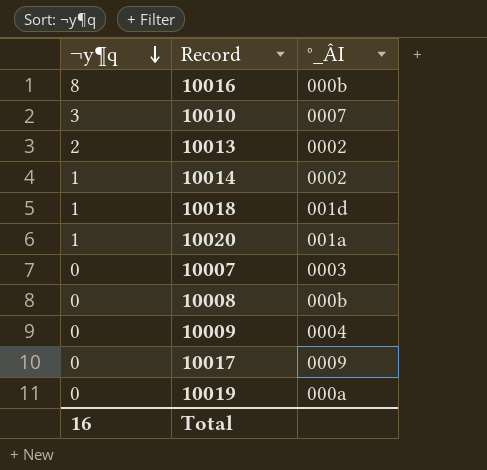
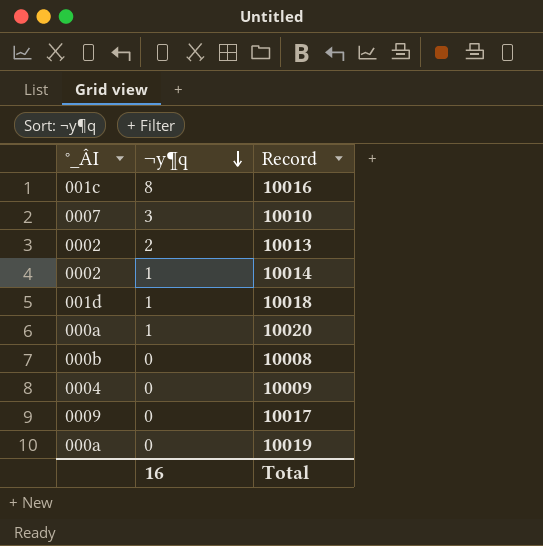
column °_ÂI | position: 3 -> 1
row 10007: 0 | 0003 -> none
10016 | °_ÂI: 000b -> 001c
10020 | °_ÂI: 001a -> 000a

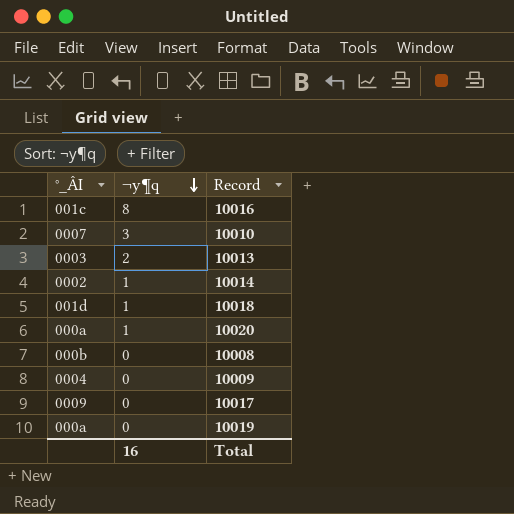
10013 | °_ÂI: 0002 -> 0003

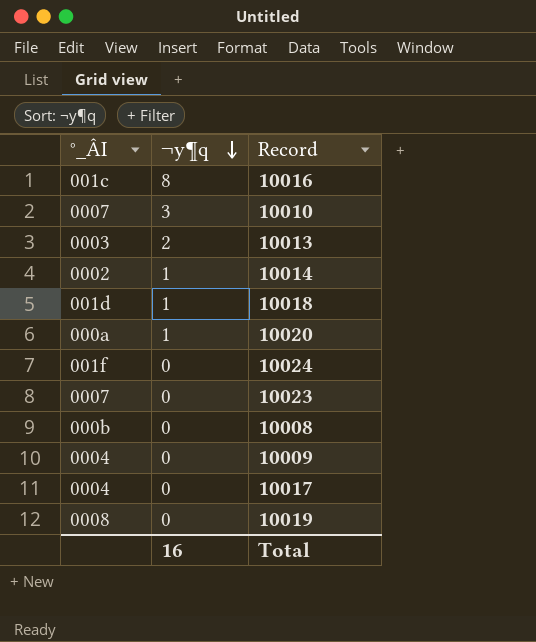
row 10024: none -> 001f | 0
row 10023: none -> 0007 | 0
10017 | °_ÂI: 0009 -> 0004
10019 | °_ÂI: 000a -> 0008

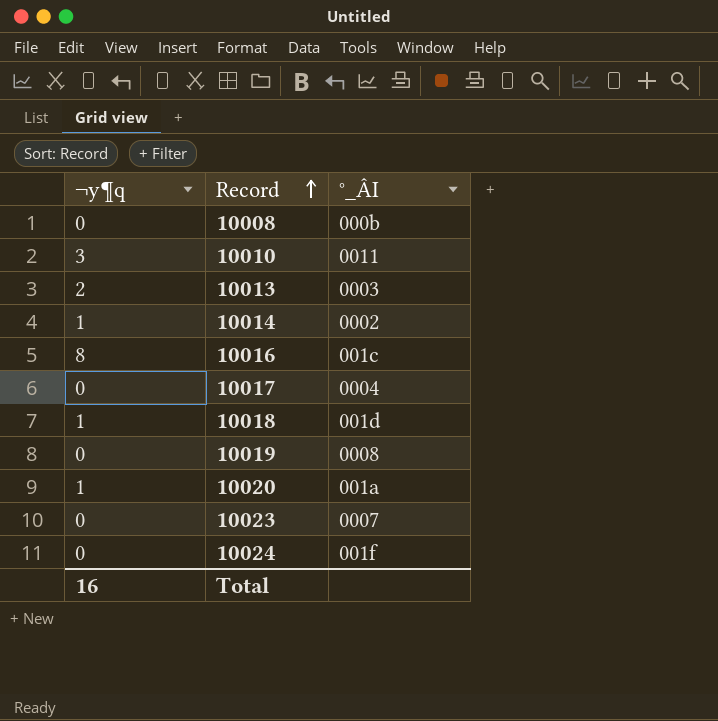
row order: ¬y¶q descending -> Record ascending
column °_ÂI | position: 1 -> 3
row 10009: 0004 | 0 -> none
10010 | °_ÂI: 0007 -> 0011
10020 | °_ÂI: 000a -> 001a

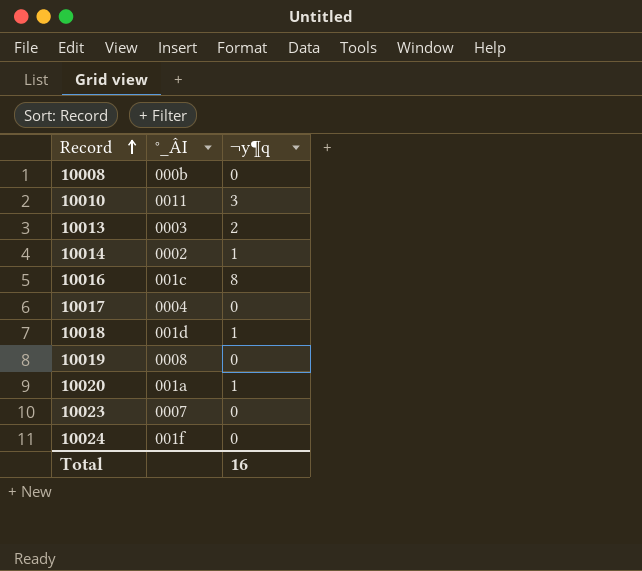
column ¬y¶q | position: 1 -> 3

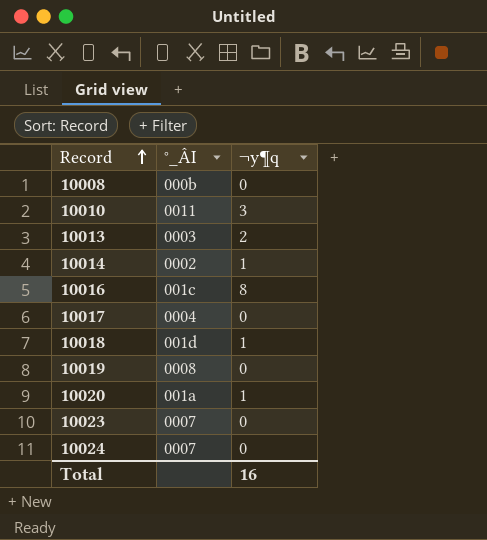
10024 | °_ÂI: 001f -> 0007

